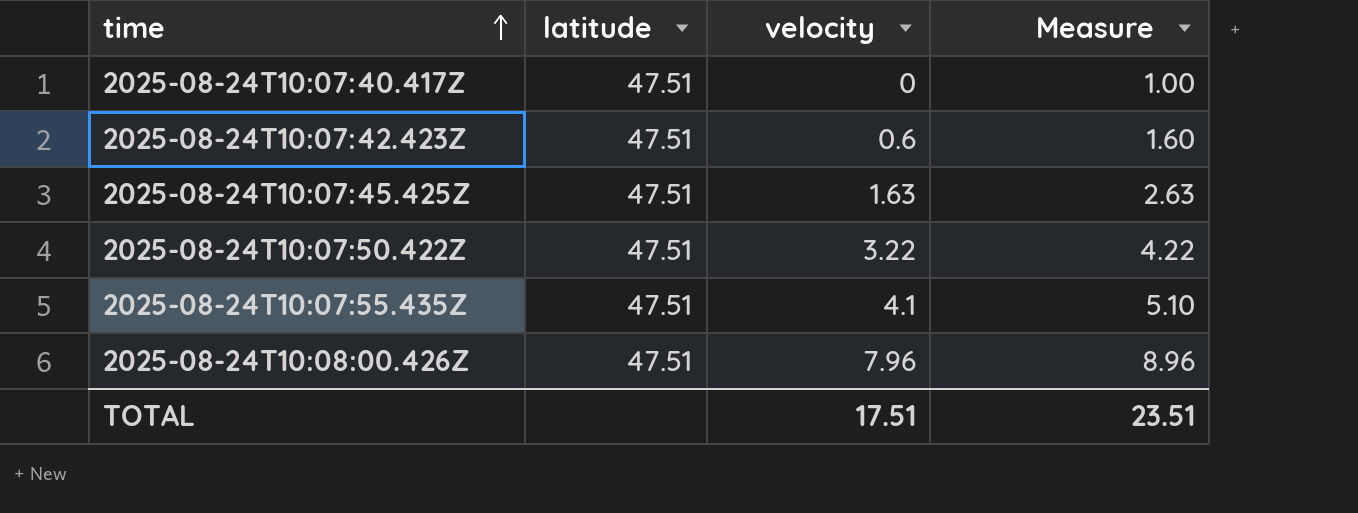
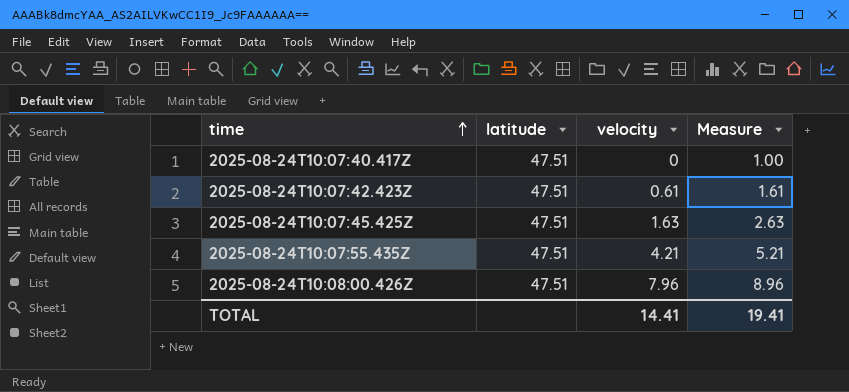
row 2025-08-24T10:07:50.422Z: 47.51 | 3.22 | 4.22 -> none
2025-08-24T10:07:42.423Z | velocity: 0.6 -> 0.61
2025-08-24T10:07:42.423Z | Measure: 1.60 -> 1.61
2025-08-24T10:07:55.435Z | velocity: 4.1 -> 4.21
2025-08-24T10:07:55.435Z | Measure: 5.10 -> 5.21
TOTAL | velocity: 17.51 -> 14.41
TOTAL | Measure: 23.51 -> 19.41

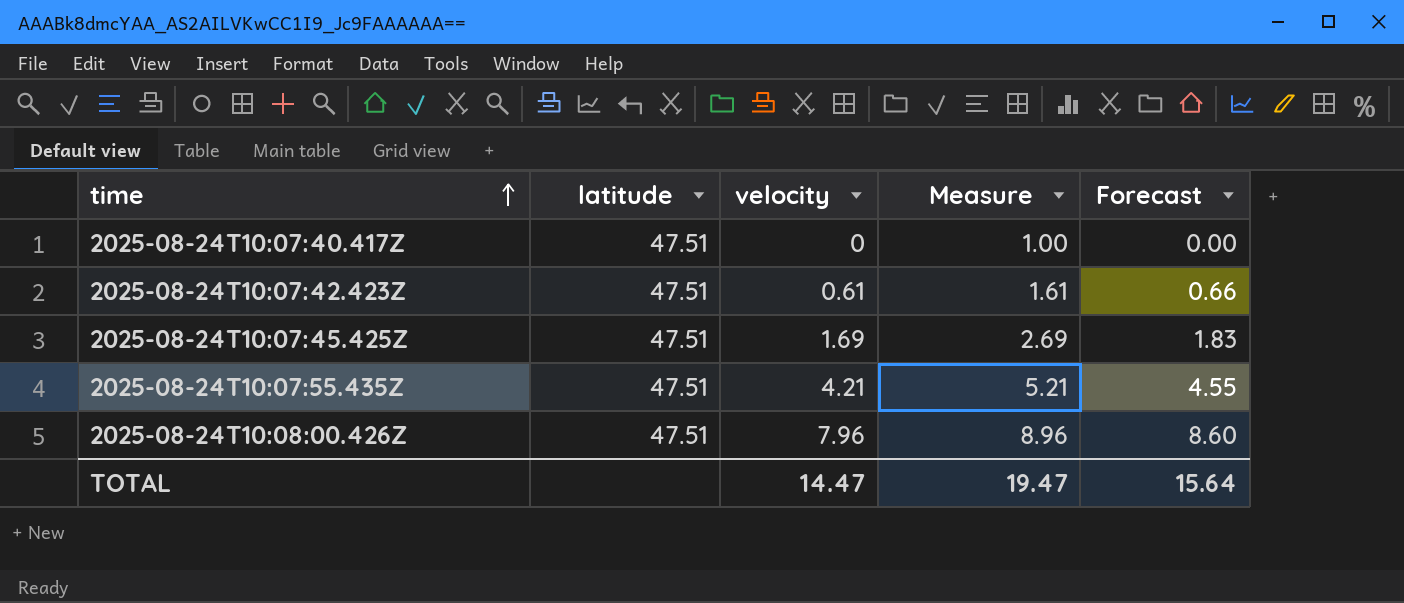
column Forecast | formula: none -> [velocity] * 1.08
2025-08-24T10:07:45.425Z | velocity: 1.63 -> 1.69
2025-08-24T10:07:45.425Z | Measure: 2.63 -> 2.69
TOTAL | velocity: 14.41 -> 14.47
TOTAL | Measure: 19.41 -> 19.47

